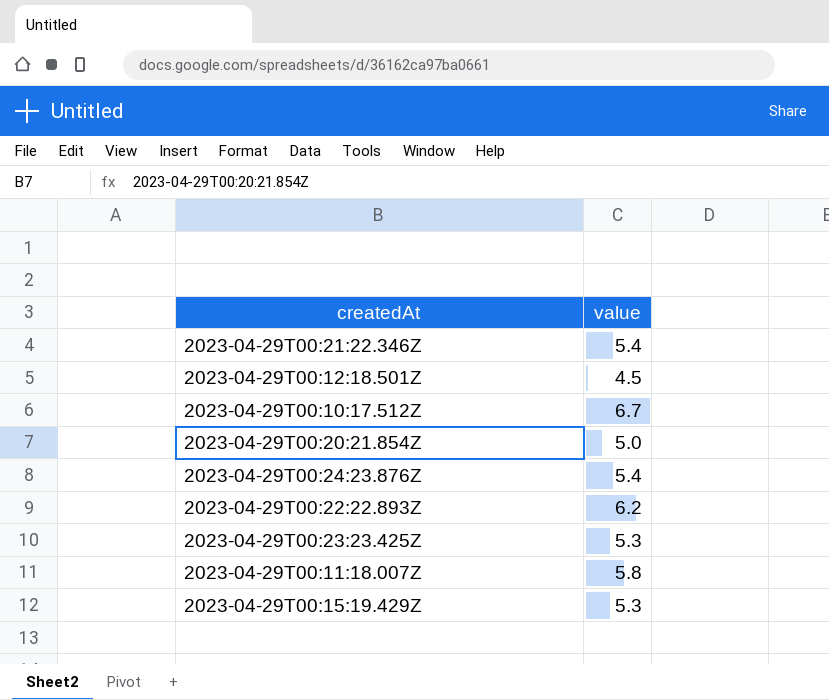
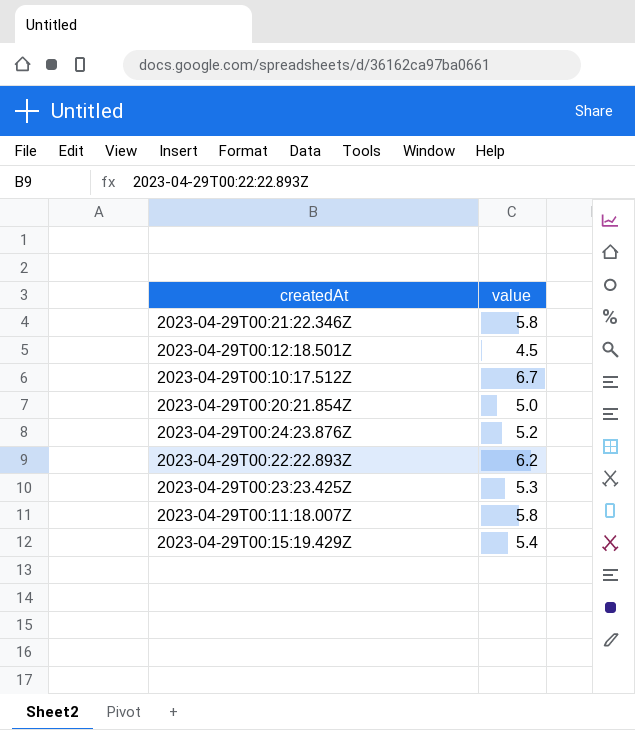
2023-04-29T00:21:22.346Z | value: 5.4 -> 5.8
2023-04-29T00:24:23.876Z | value: 5.4 -> 5.2
2023-04-29T00:15:19.429Z | value: 5.3 -> 5.4

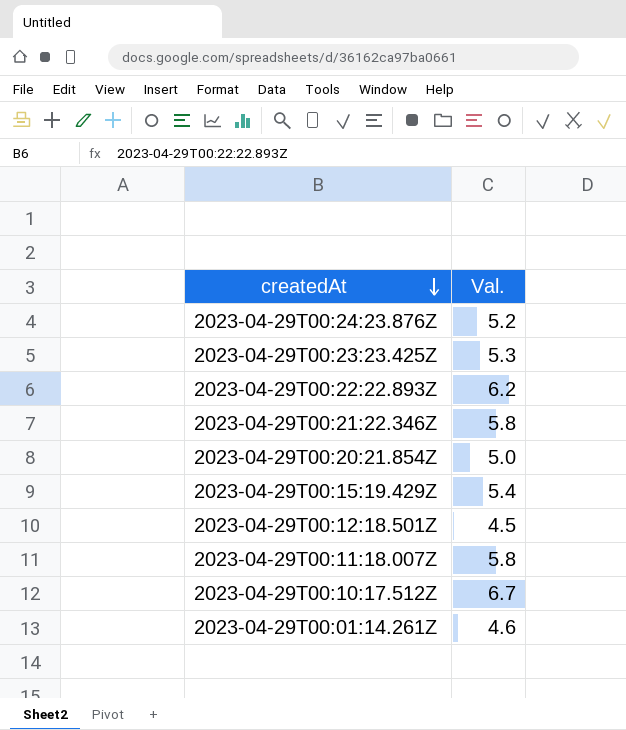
row order: none -> createdAt descending
column name: value -> Val.
row 2023-04-29T00:01:14.261Z: none -> 4.6

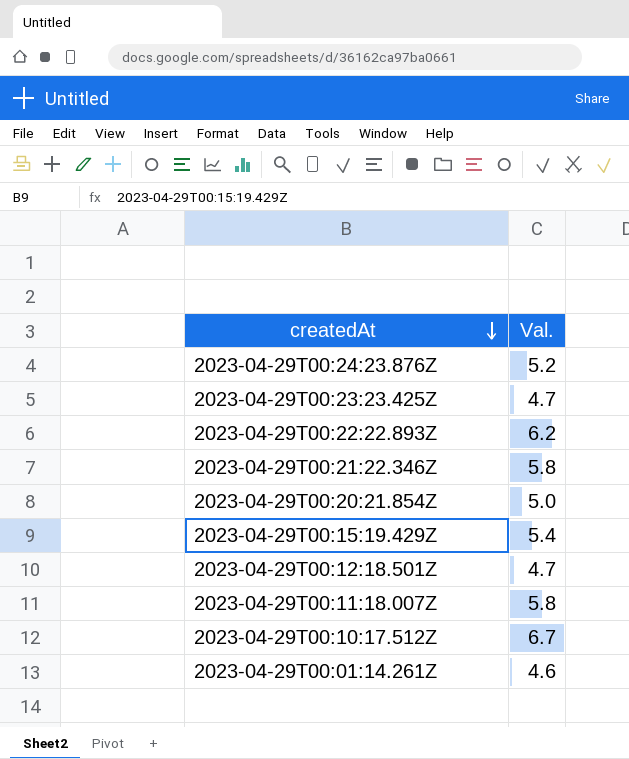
2023-04-29T00:23:23.425Z | Val.: 5.3 -> 4.7
2023-04-29T00:12:18.501Z | Val.: 4.5 -> 4.7

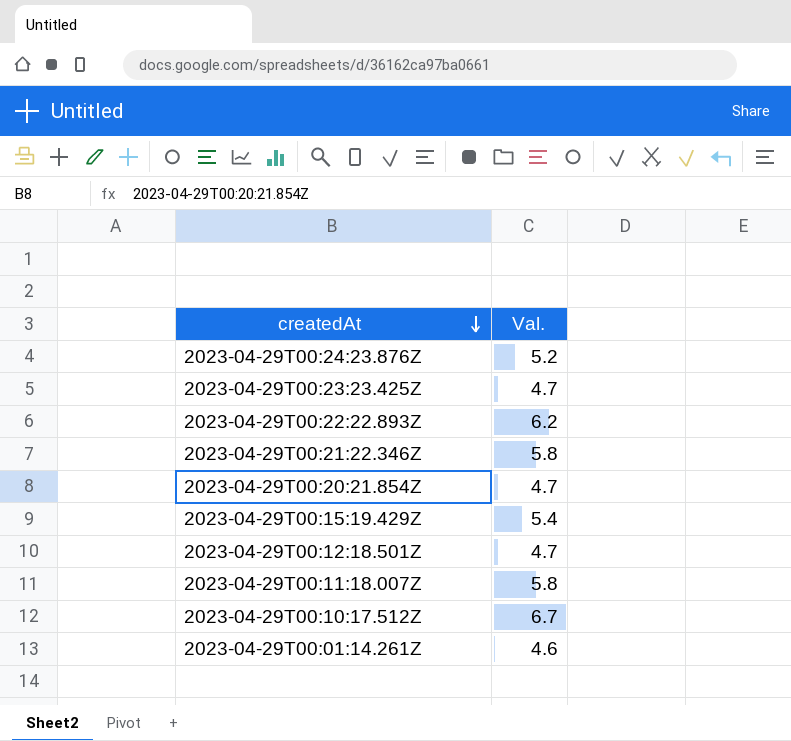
2023-04-29T00:20:21.854Z | Val.: 5.0 -> 4.7

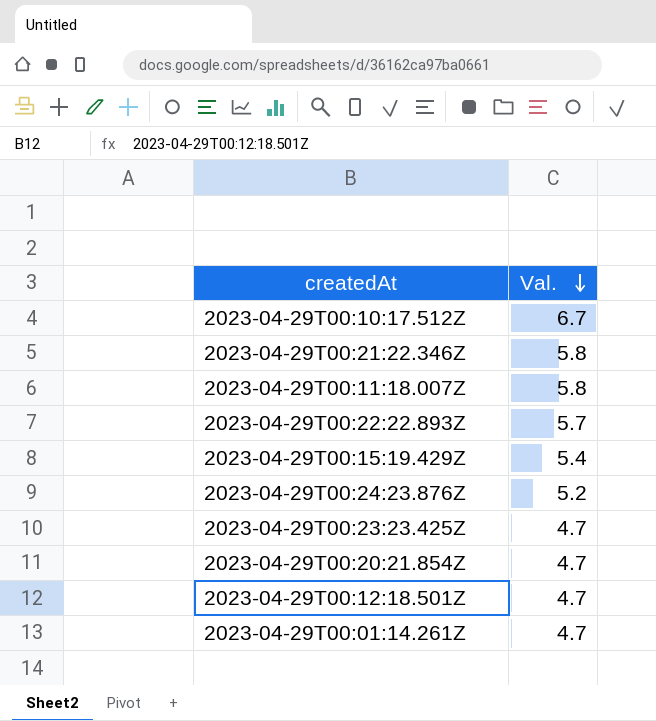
row order: createdAt descending -> Val. descending
2023-04-29T00:22:22.893Z | Val.: 6.2 -> 5.7
2023-04-29T00:01:14.261Z | Val.: 4.6 -> 4.7

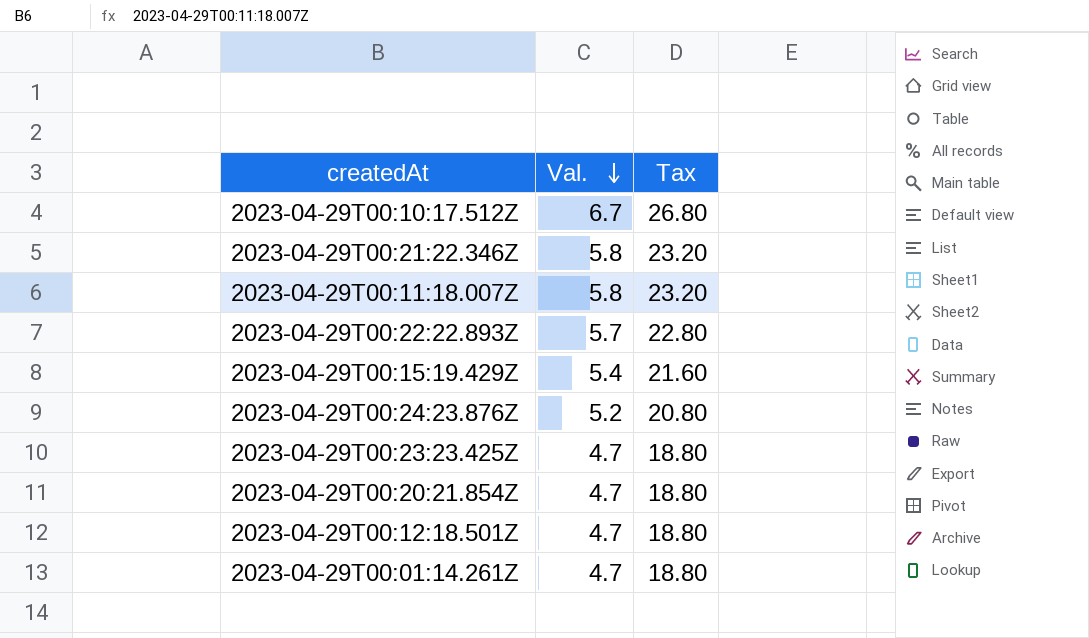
column Tax | formula: none -> [Val.] * 4

